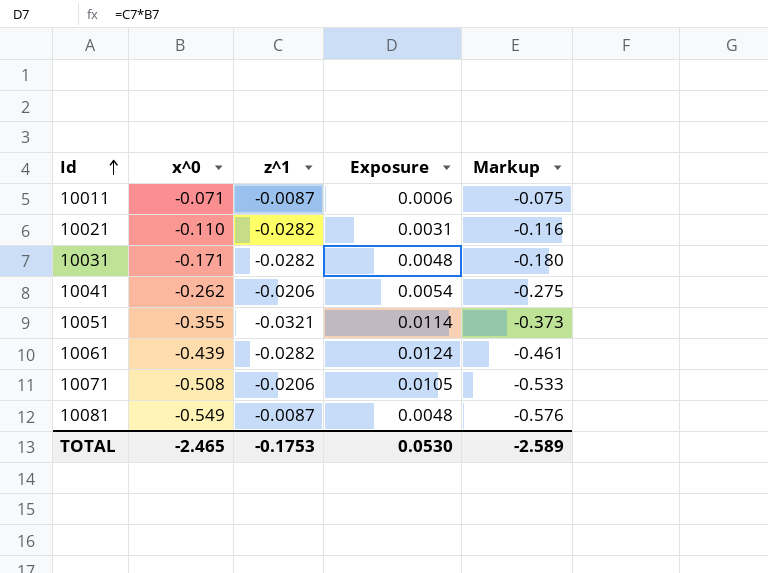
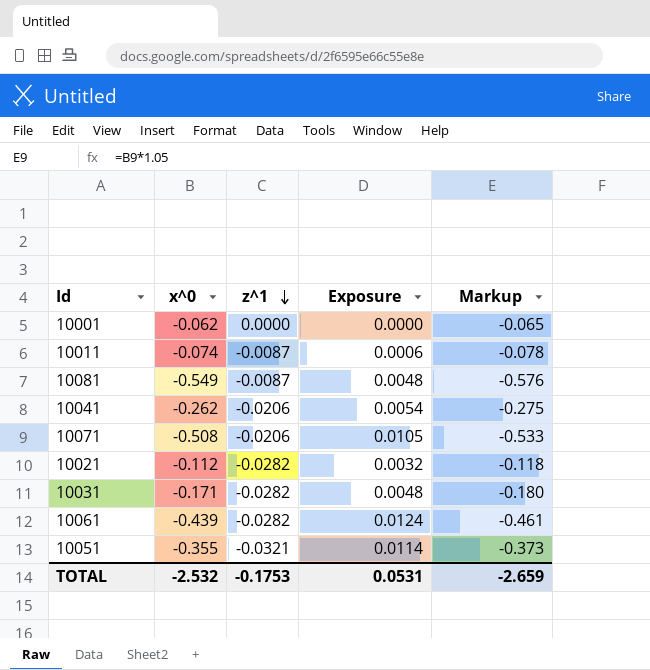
row order: Id ascending -> z^1 descending
row 10001: none -> -0.062 | 0.0000 | 0.0000 | -0.065
10011 | x^0: -0.071 -> -0.074
10011 | Markup: -0.075 -> -0.078
10021 | x^0: -0.110 -> -0.112
10021 | Exposure: 0.0031 -> 0.0032
10021 | Markup: -0.116 -> -0.118
TOTAL | x^0: -2.465 -> -2.532
TOTAL | Exposure: 0.0530 -> 0.0531
TOTAL | Markup: -2.589 -> -2.659

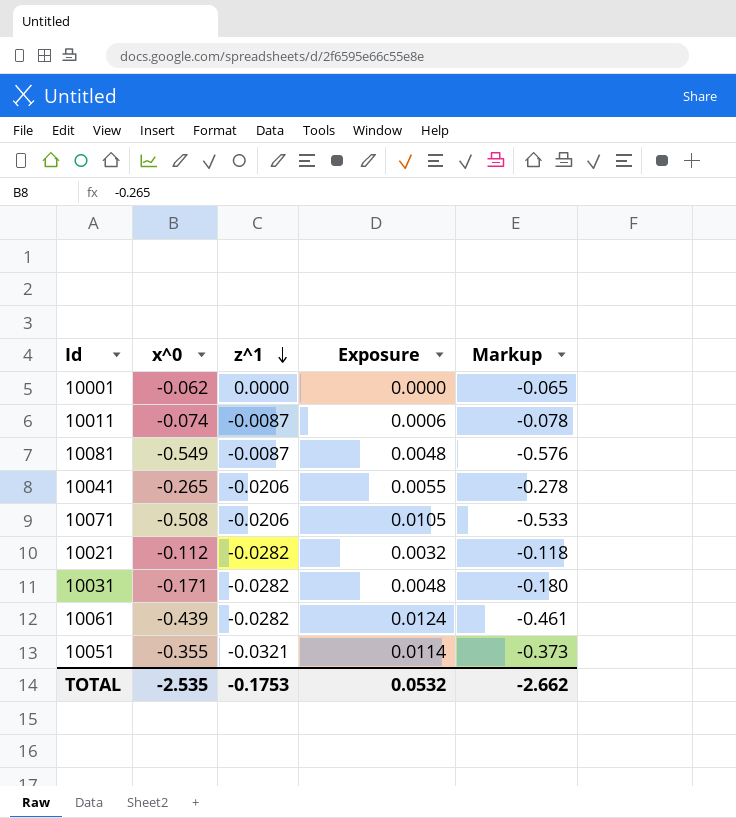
10041 | x^0: -0.262 -> -0.265
10041 | Exposure: 0.0054 -> 0.0055
10041 | Markup: -0.275 -> -0.278
TOTAL | x^0: -2.532 -> -2.535
TOTAL | Exposure: 0.0531 -> 0.0532
TOTAL | Markup: -2.659 -> -2.662

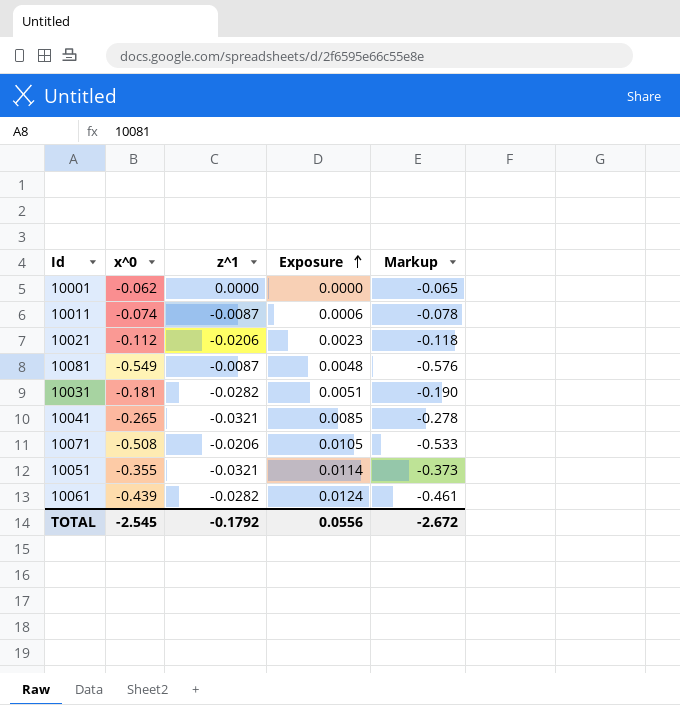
row order: z^1 descending -> Exposure ascending
10021 | z^1: -0.0282 -> -0.0206
10021 | Exposure: 0.0032 -> 0.0023
10031 | x^0: -0.171 -> -0.181
10031 | Exposure: 0.0048 -> 0.0051
10031 | Markup: -0.180 -> -0.190
10041 | z^1: -0.0206 -> -0.0321
10041 | Exposure: 0.0055 -> 0.0085
TOTAL | x^0: -2.535 -> -2.545
TOTAL | z^1: -0.1753 -> -0.1792
TOTAL | Exposure: 0.0532 -> 0.0556
TOTAL | Markup: -2.662 -> -2.672

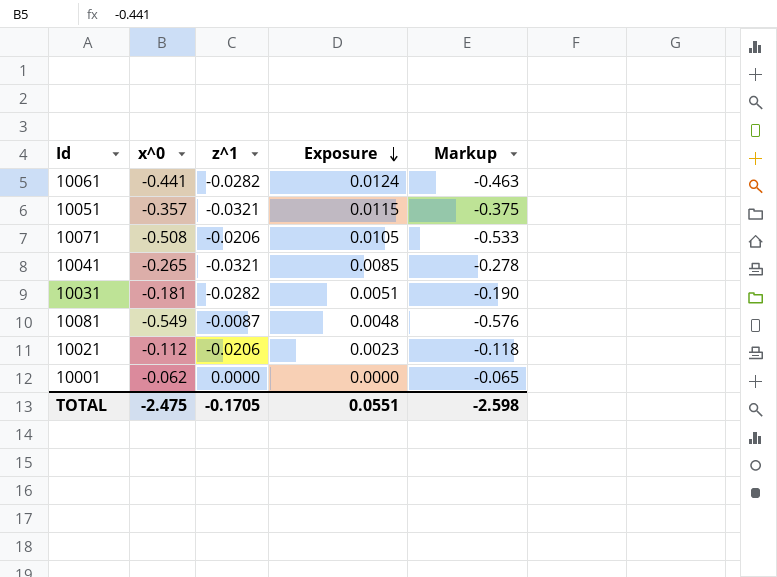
row order: Exposure ascending -> Exposure descending
row 10011: -0.074 | -0.0087 | 0.0006 | -0.078 -> none
10061 | x^0: -0.439 -> -0.441
10061 | Markup: -0.461 -> -0.463
10051 | x^0: -0.355 -> -0.357
10051 | Exposure: 0.0114 -> 0.0115
10051 | Markup: -0.373 -> -0.375
TOTAL | x^0: -2.545 -> -2.475
TOTAL | z^1: -0.1792 -> -0.1705
TOTAL | Exposure: 0.0556 -> 0.0551
TOTAL | Markup: -2.672 -> -2.598

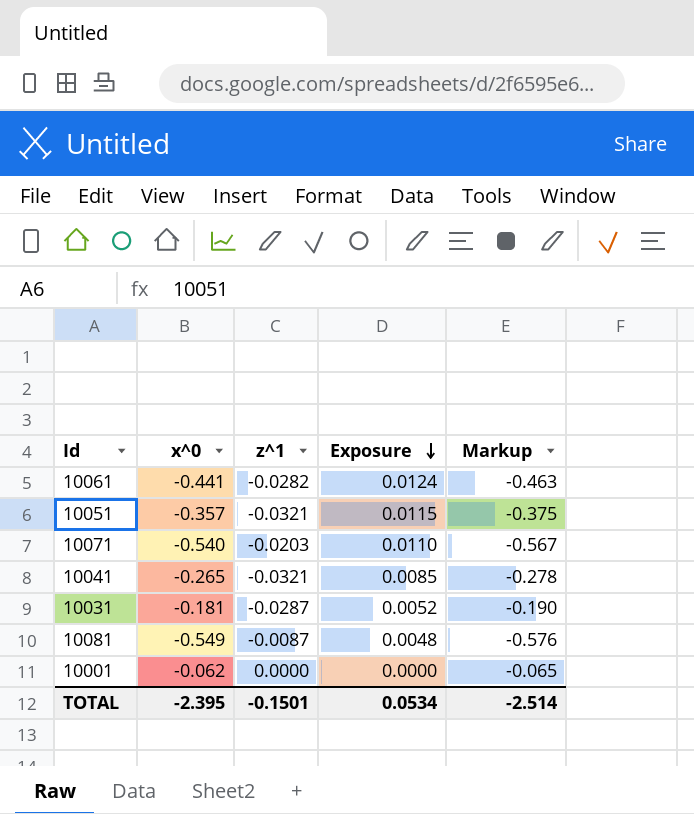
row 10021: -0.112 | -0.0206 | 0.0023 | -0.118 -> none
10071 | x^0: -0.508 -> -0.540
10071 | z^1: -0.0206 -> -0.0203
10071 | Exposure: 0.0105 -> 0.0110
10071 | Markup: -0.533 -> -0.567
10031 | z^1: -0.0282 -> -0.0287
10031 | Exposure: 0.0051 -> 0.0052
TOTAL | x^0: -2.475 -> -2.395
TOTAL | z^1: -0.1705 -> -0.1501
TOTAL | Exposure: 0.0551 -> 0.0534
TOTAL | Markup: -2.598 -> -2.514

